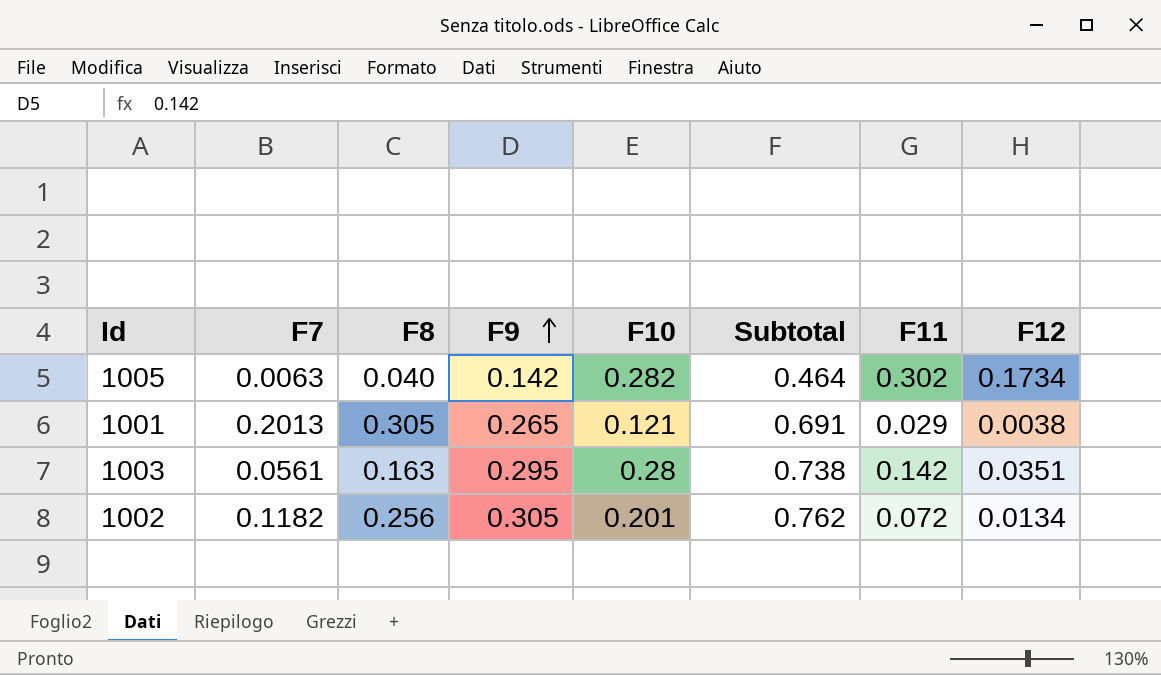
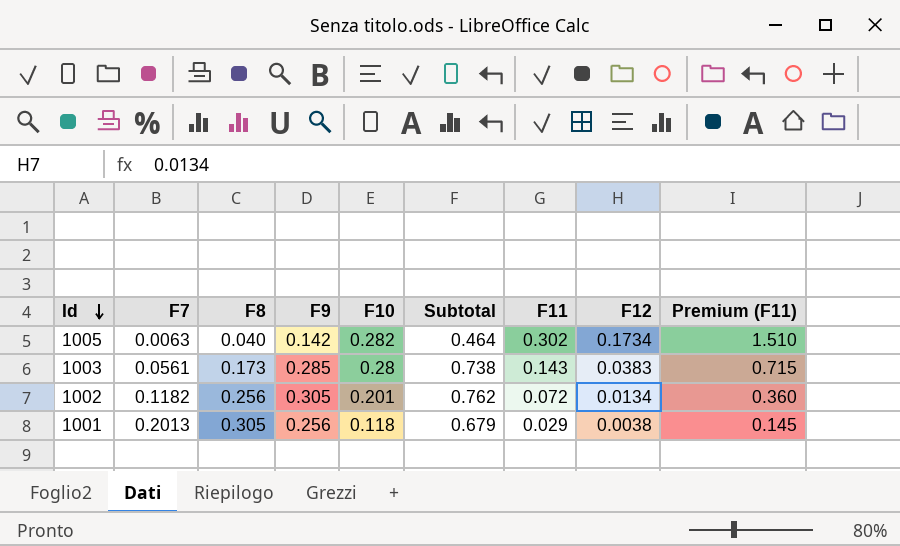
row order: F9 ascending -> Id descending
column Premium (F11) | formula: none -> [F11] * 5
1003 | F8: 0.163 -> 0.173
1003 | F9: 0.295 -> 0.285
1003 | F11: 0.142 -> 0.143
1003 | F12: 0.0351 -> 0.0383
1001 | F9: 0.265 -> 0.256
1001 | F10: 0.121 -> 0.118
1001 | Subtotal: 0.691 -> 0.679

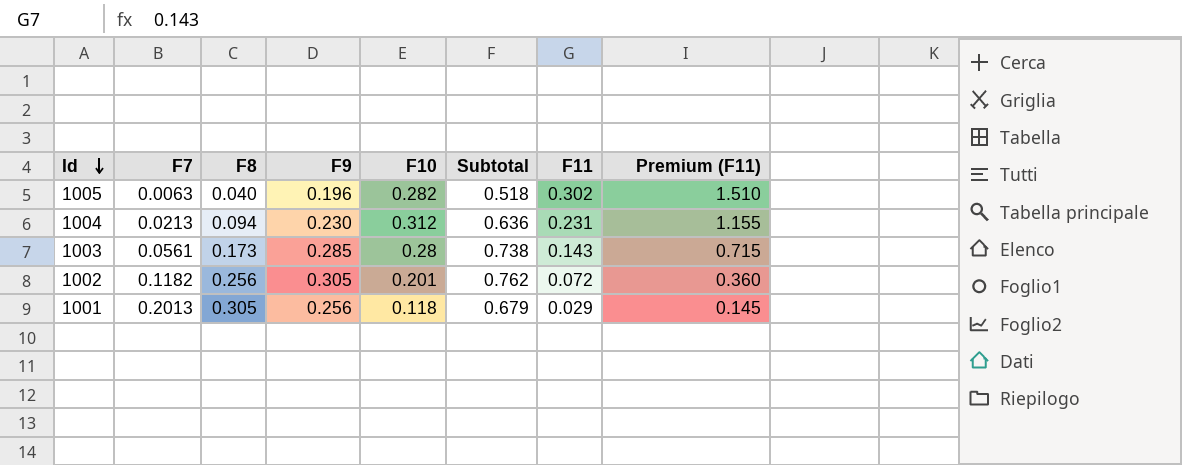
column F12 | position: 8 -> none
1005 | F9: 0.142 -> 0.196
1005 | Subtotal: 0.464 -> 0.518
row 1004: none -> 0.0213 | 0.094 | 0.230 | 0.312 | 0.636 | 0.231 | 1.155

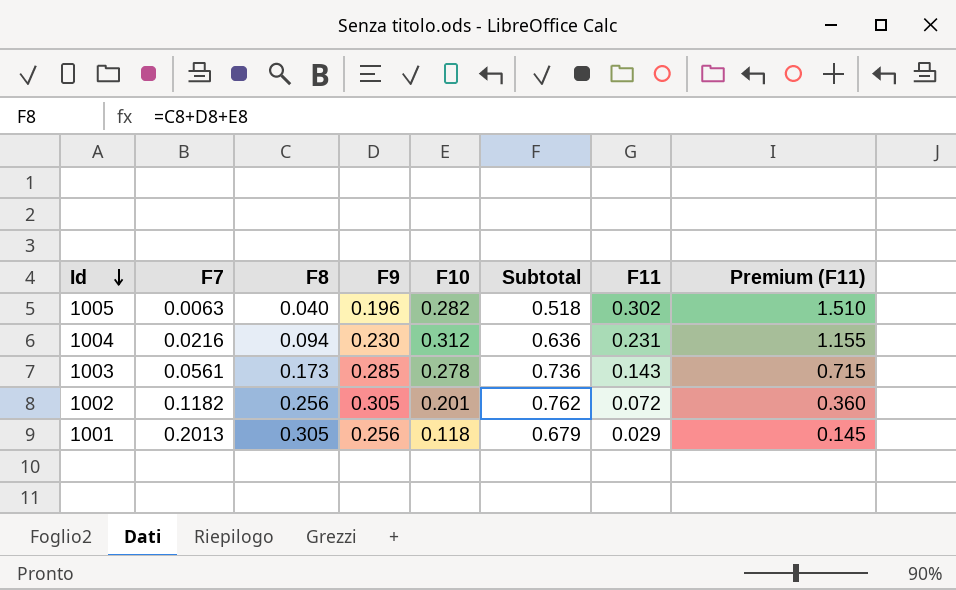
1004 | F7: 0.0213 -> 0.0216
1003 | F10: 0.28 -> 0.278
1003 | Subtotal: 0.738 -> 0.736

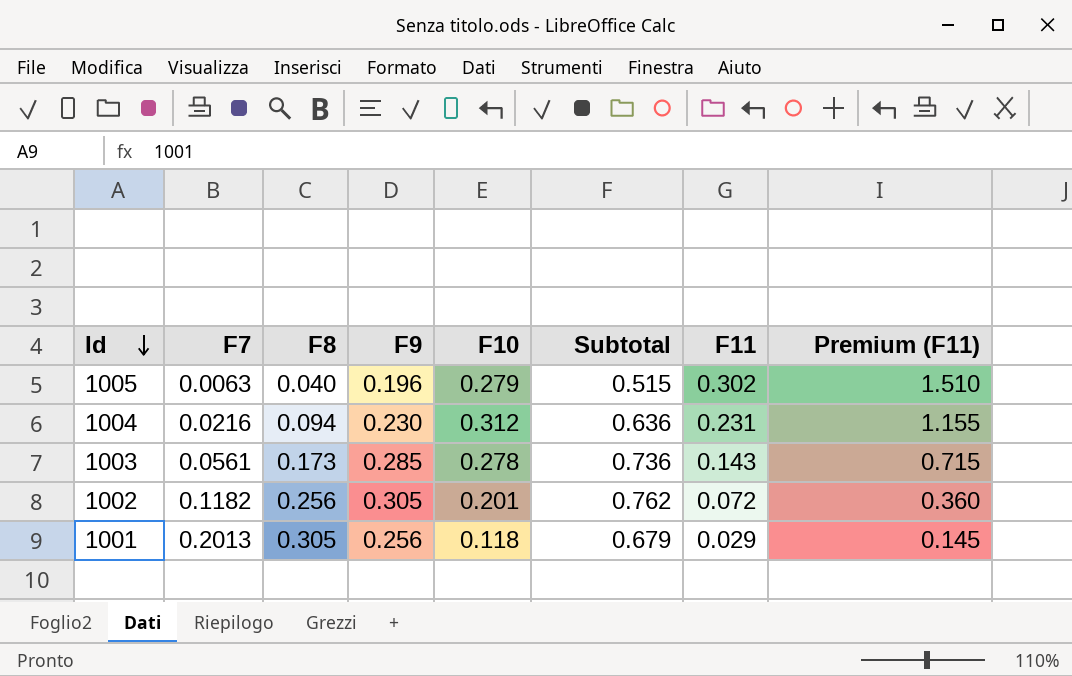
1005 | F10: 0.282 -> 0.279
1005 | Subtotal: 0.518 -> 0.515

